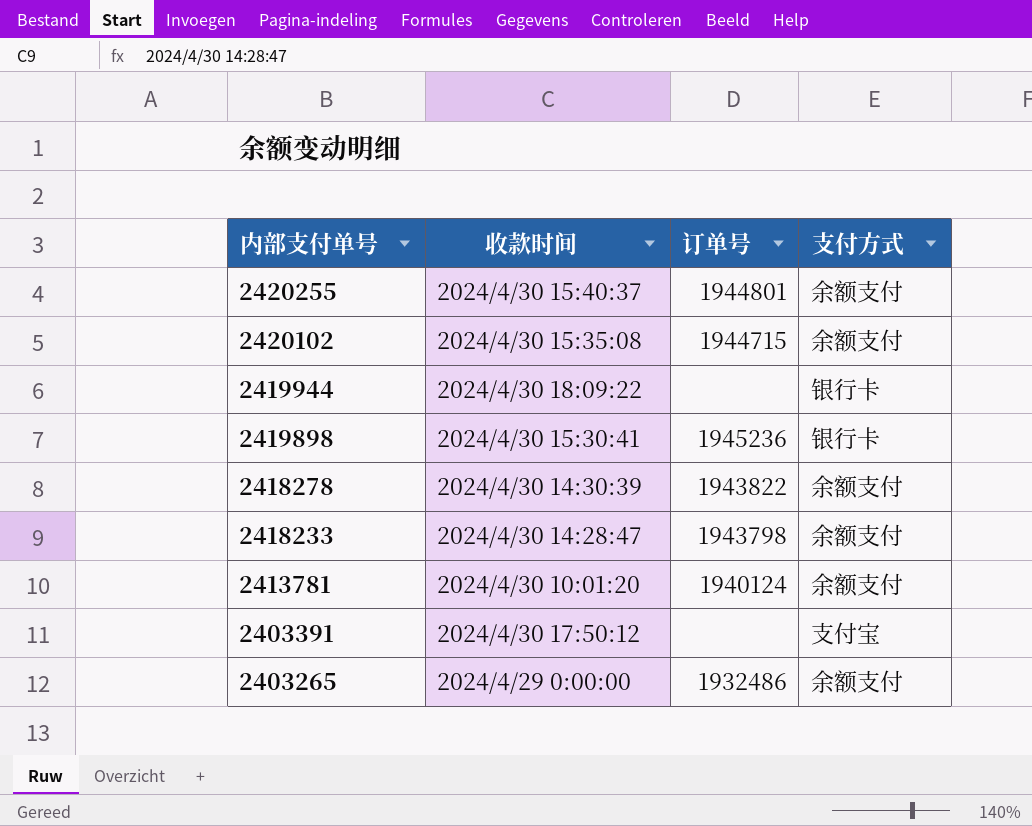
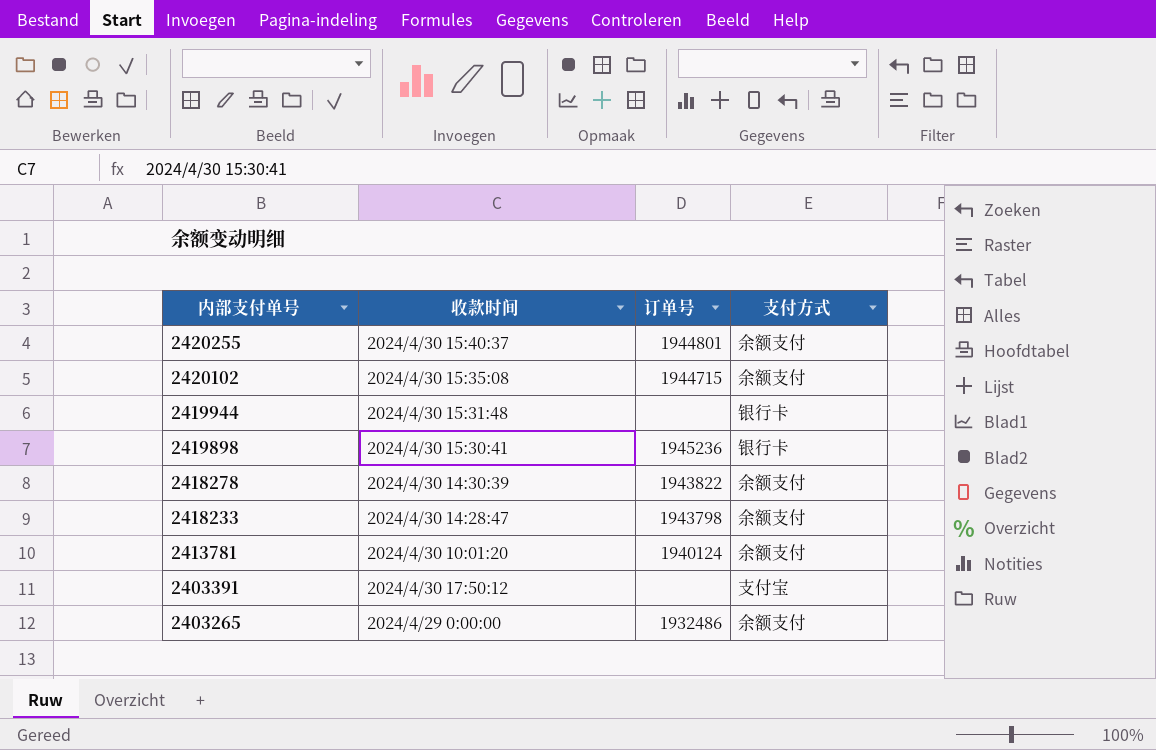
2419944 | 收款时间: 2024/4/30 18:09:22 -> 2024/4/30 15:31:48

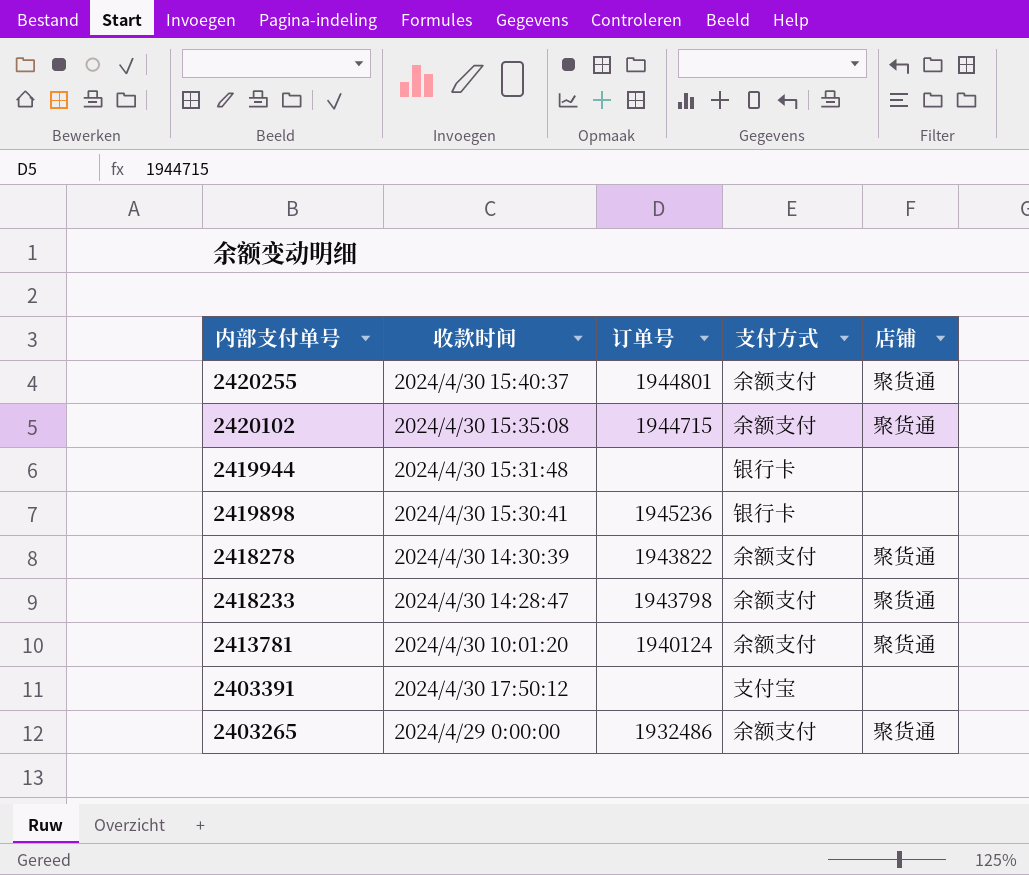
column 店铺 | position: none -> 5

